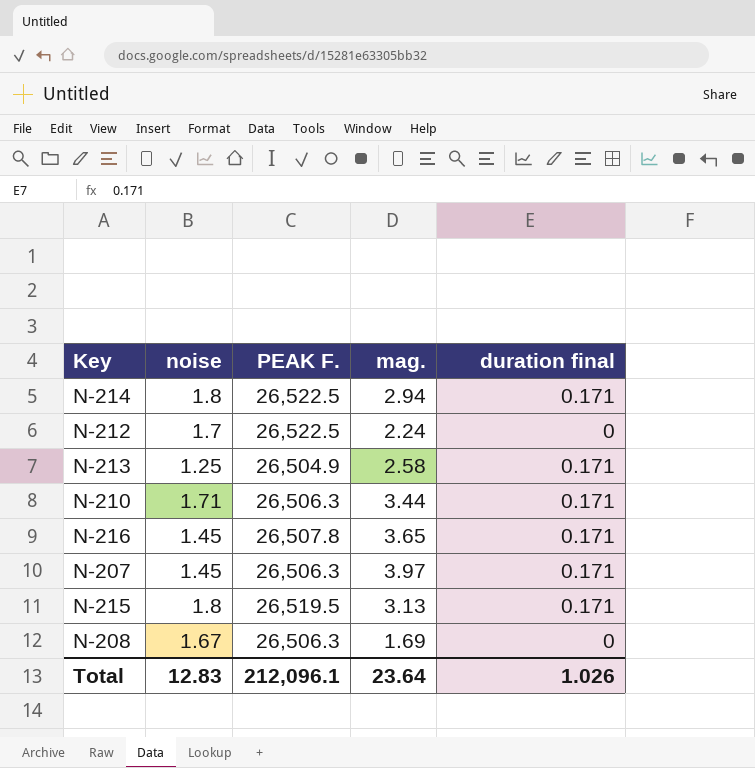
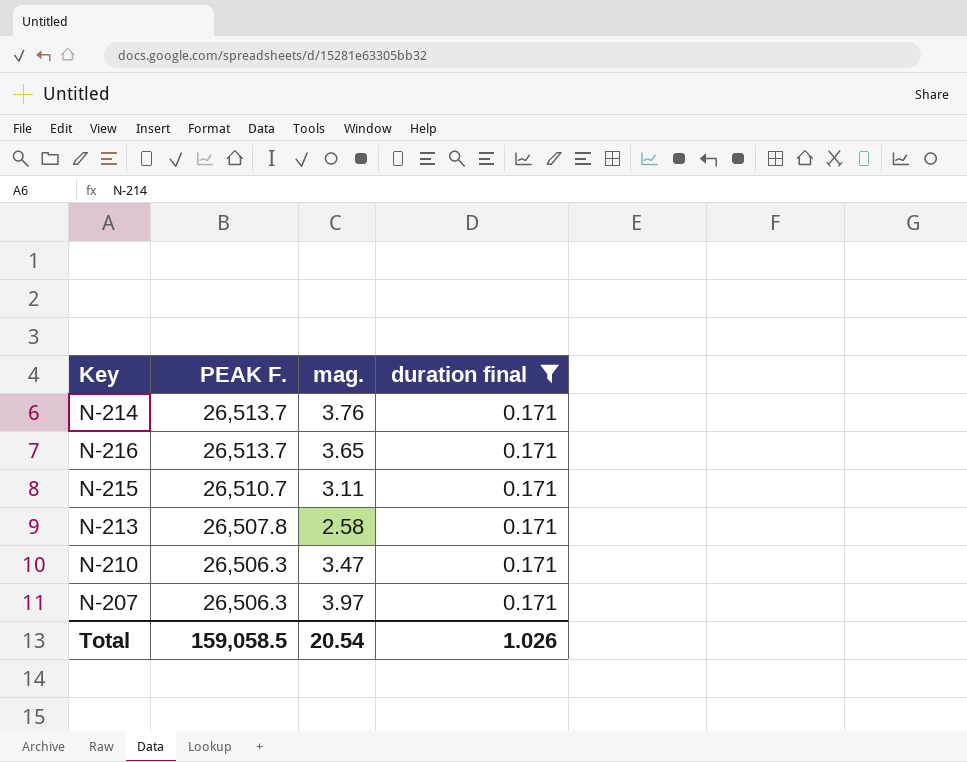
filter: none -> duration final = 0.171
row order: none -> PEAK F. descending
column noise | position: 2 -> none
N-214 | PEAK F.: 26,522.5 -> 26,513.7
N-214 | mag.: 2.94 -> 3.76
N-216 | PEAK F.: 26,507.8 -> 26,513.7
N-215 | PEAK F.: 26,519.5 -> 26,510.7
N-215 | mag.: 3.13 -> 3.11
N-213 | PEAK F.: 26,504.9 -> 26,507.8
N-210 | mag.: 3.44 -> 3.47
Total | PEAK F.: 212,096.1 -> 159,058.5
Total | mag.: 23.64 -> 20.54

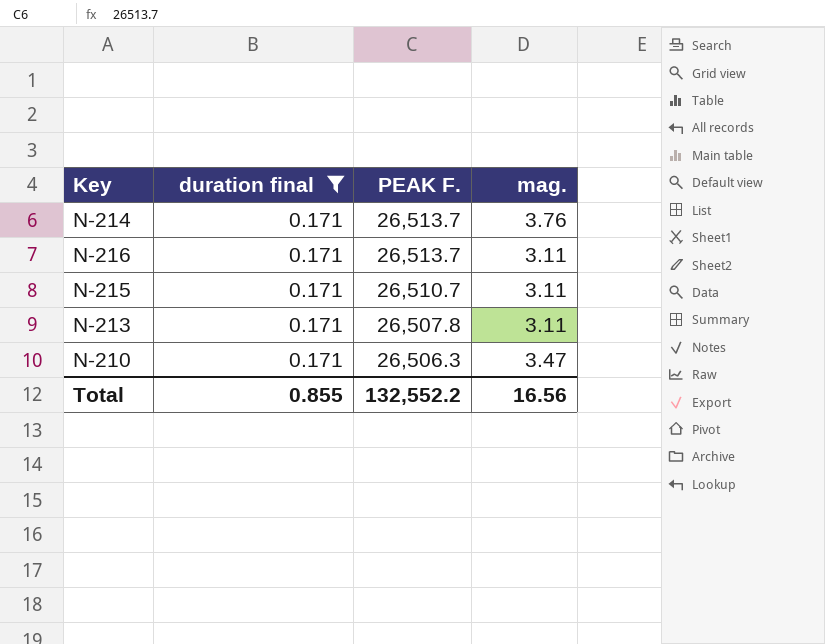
column duration final | position: 4 -> 2
row N-207: 26,506.3 | 3.97 | 0.171 -> none
N-216 | mag.: 3.65 -> 3.11
N-213 | mag.: 2.58 -> 3.11
Total | duration final: 1.026 -> 0.855
Total | PEAK F.: 159,058.5 -> 132,552.2
Total | mag.: 20.54 -> 16.56

